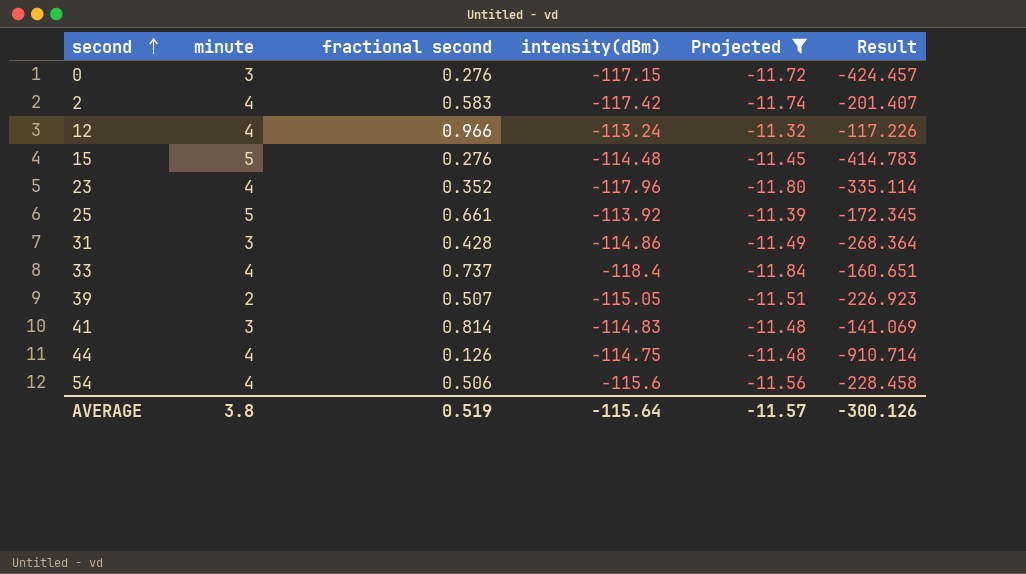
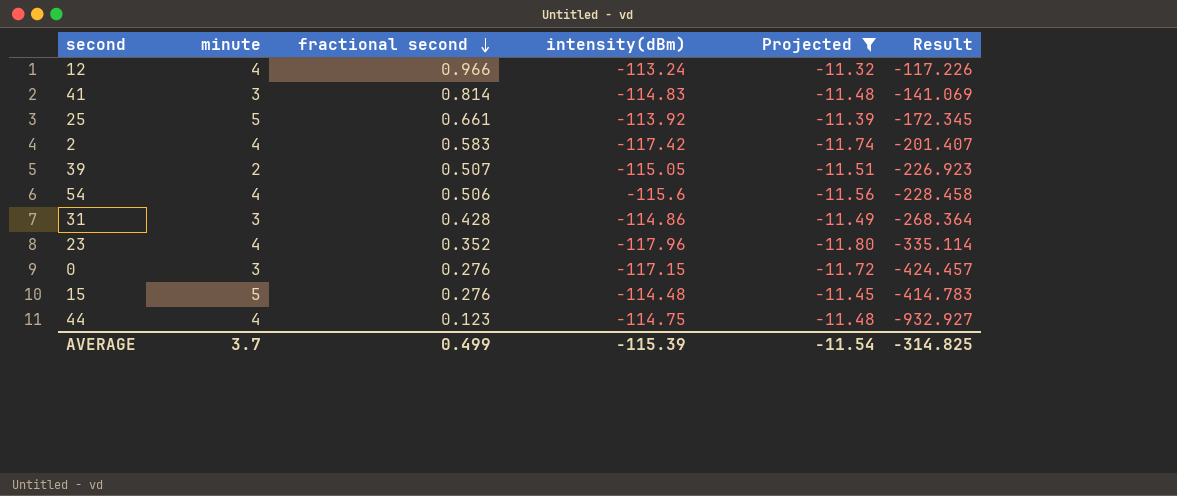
row order: second ascending -> fractional second descending
row 33: 4 | 0.737 | -118.4 | -11.84 | -160.651 -> none
44 | fractional second: 0.126 -> 0.123
44 | Result: -910.714 -> -932.927
AVERAGE | minute: 3.8 -> 3.7
AVERAGE | fractional second: 0.519 -> 0.499
AVERAGE | intensity(dBm): -115.64 -> -115.39
AVERAGE | Projected: -11.57 -> -11.54
AVERAGE | Result: -300.126 -> -314.825

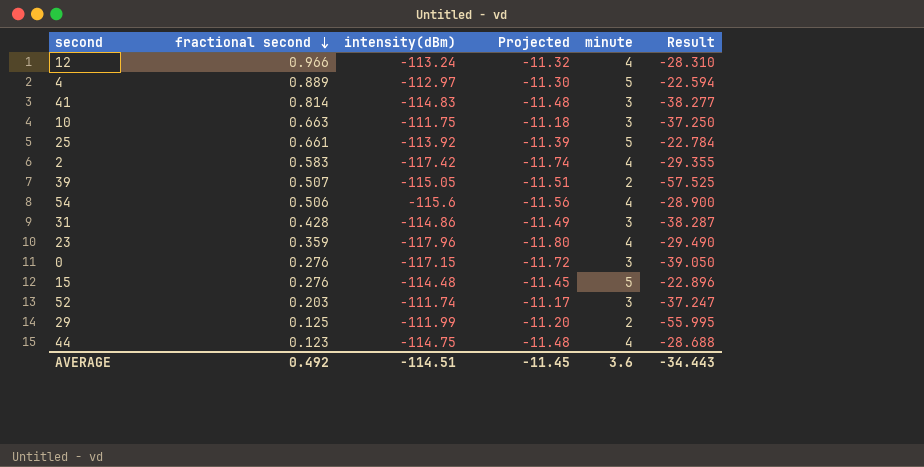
filter: Projected <= -11.32 -> none
column minute | position: 2 -> 5
column Result | formula: [intensity(dBm)] / [fractional second] -> [intensity(dBm)] / [minute]
23 | fractional second: 0.352 -> 0.359
AVERAGE | fractional second: 0.499 -> 0.492
AVERAGE | intensity(dBm): -115.39 -> -114.51
AVERAGE | Projected: -11.54 -> -11.45
AVERAGE | minute: 3.7 -> 3.6
AVERAGE | Result: -314.825 -> -34.443

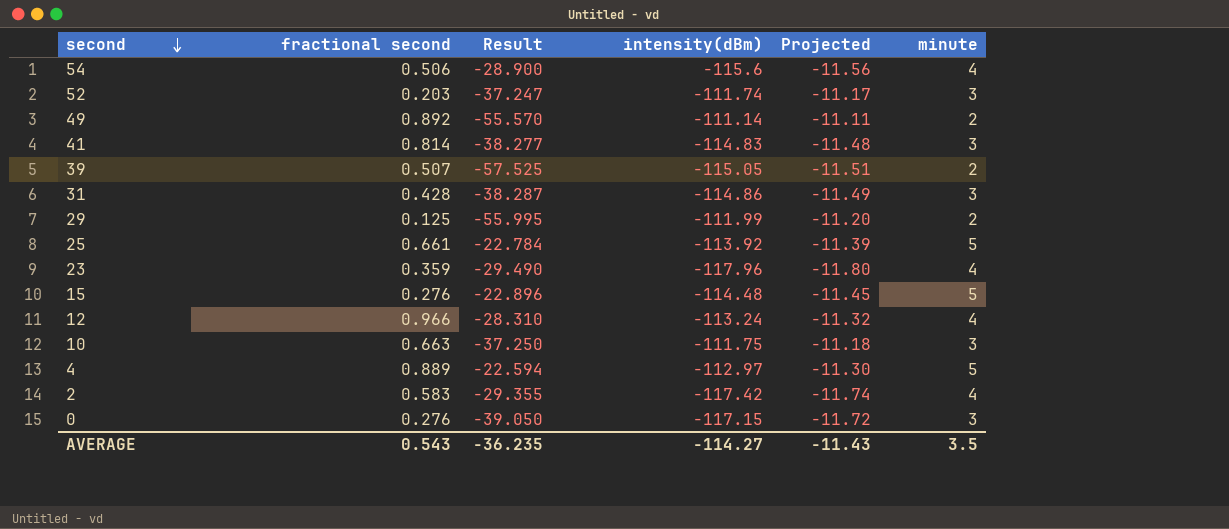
row order: fractional second descending -> second descending
column Result | position: 6 -> 3
row 44: 0.123 | -114.75 | -11.48 | 4 | -28.688 -> none
row 49: none -> 0.892 | -55.570 | -111.14 | -11.11 | 2
AVERAGE | fractional second: 0.492 -> 0.543
AVERAGE | Result: -34.443 -> -36.235
AVERAGE | intensity(dBm): -114.51 -> -114.27
AVERAGE | Projected: -11.45 -> -11.43
AVERAGE | minute: 3.6 -> 3.5

